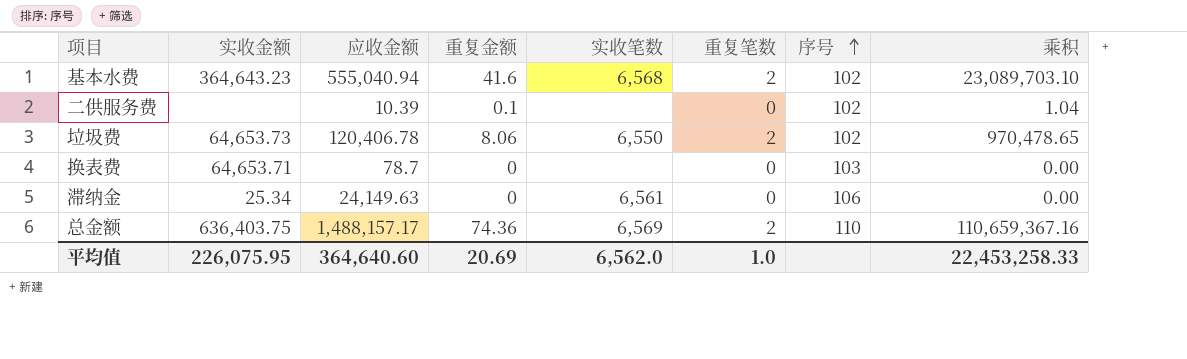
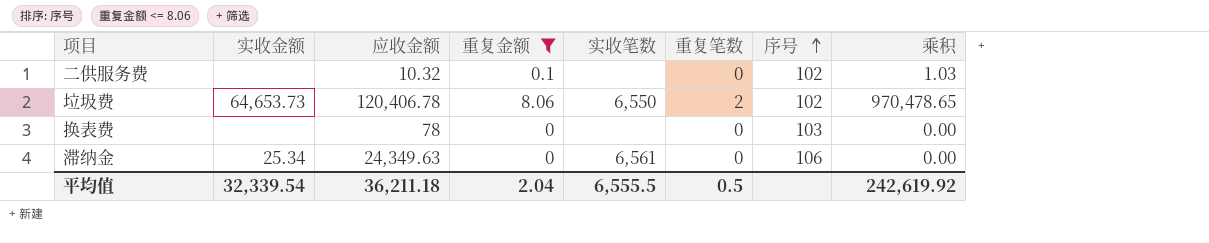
filter: none -> 重复金额 <= 8.06
二供服务费 | 应收金额: 10.39 -> 10.32
二供服务费 | 乘积: 1.04 -> 1.03
换表费 | 实收金额: 64,653.71 -> none
换表费 | 应收金额: 78.7 -> 78
滞纳金 | 应收金额: 24,149.63 -> 24,349.63
平均值 | 实收金额: 226,075.95 -> 32,339.54
平均值 | 应收金额: 364,640.60 -> 36,211.18
平均值 | 重复金额: 20.69 -> 2.04
平均值 | 实收笔数: 6,562.0 -> 6,555.5
平均值 | 重复笔数: 1.0 -> 0.5
平均值 | 乘积: 22,453,258.33 -> 242,619.92

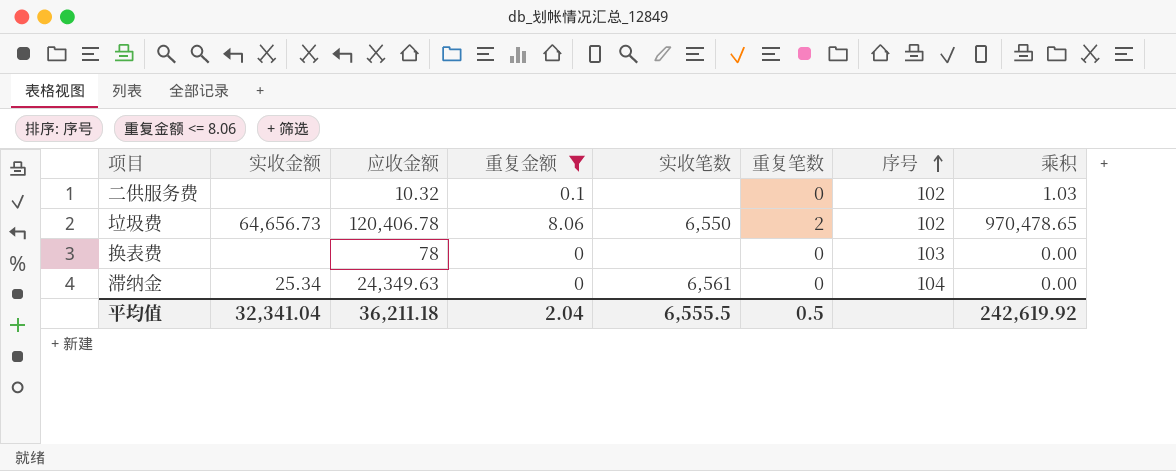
垃圾费 | 实收金额: 64,653.73 -> 64,656.73
滞纳金 | 序号: 106 -> 104
平均值 | 实收金额: 32,339.54 -> 32,341.04

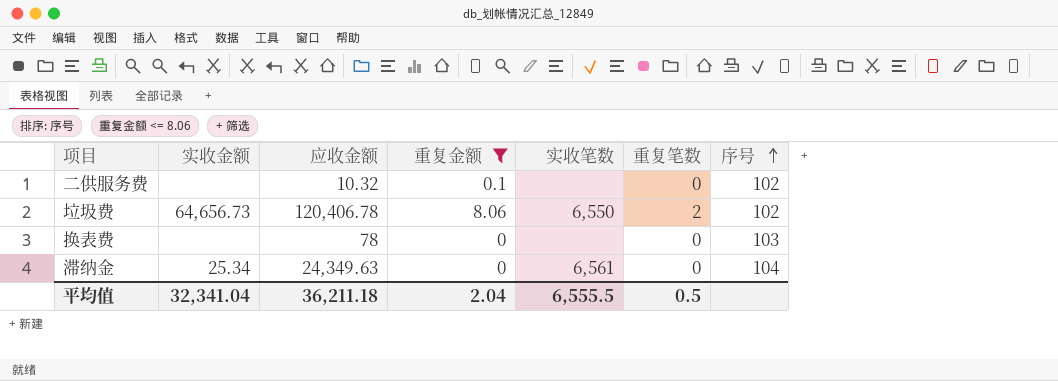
column 乘积 | formula: [应收金额] * [重复金额] -> none

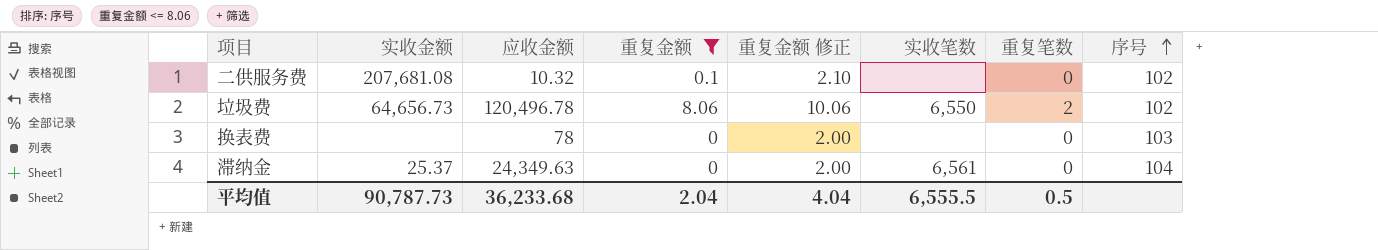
column 重复金额 修正 | formula: none -> [重复金额] + 2
二供服务费 | 实收金额: none -> 207,681.08
垃圾费 | 应收金额: 120,406.78 -> 120,496.78
滞纳金 | 实收金额: 25.34 -> 25.37
平均值 | 实收金额: 32,341.04 -> 90,787.73
平均值 | 应收金额: 36,211.18 -> 36,233.68

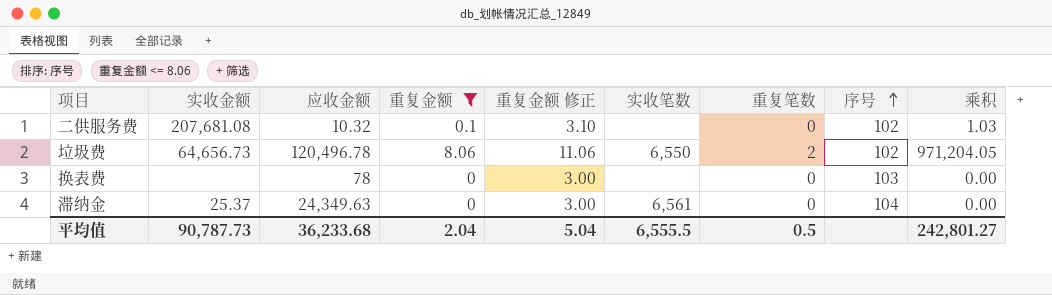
column 重复金额 修正 | formula: [重复金额] + 2 -> [重复金额] + 3
column 乘积 | formula: none -> [应收金额] * [重复金额]
平均值 | 重复金额 修正: 4.04 -> 5.04

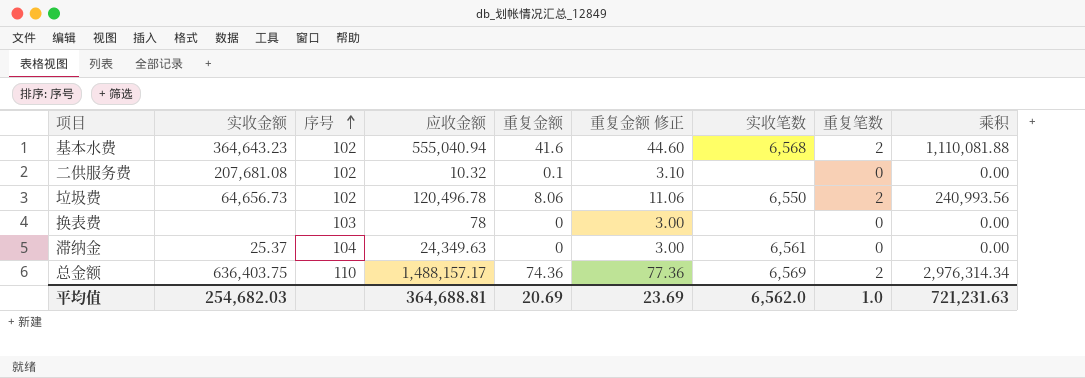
filter: 重复金额 <= 8.06 -> none
column 序号 | position: 8 -> 3
column 乘积 | formula: [应收金额] * [重复金额] -> [应收金额] * [重复笔数]
平均值 | 实收金额: 90,787.73 -> 254,682.03
平均值 | 应收金额: 36,233.68 -> 364,688.81
平均值 | 重复金额: 2.04 -> 20.69
平均值 | 重复金额 修正: 5.04 -> 23.69
平均值 | 实收笔数: 6,555.5 -> 6,562.0
平均值 | 重复笔数: 0.5 -> 1.0
平均值 | 乘积: 242,801.27 -> 721,231.63

